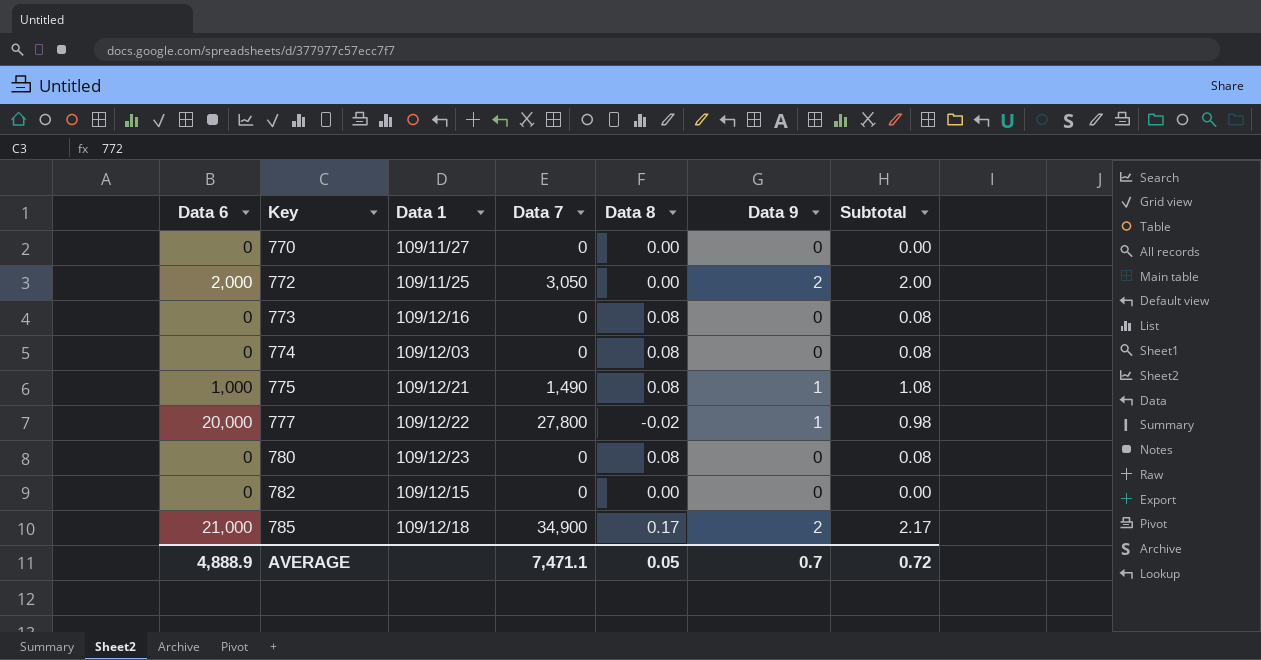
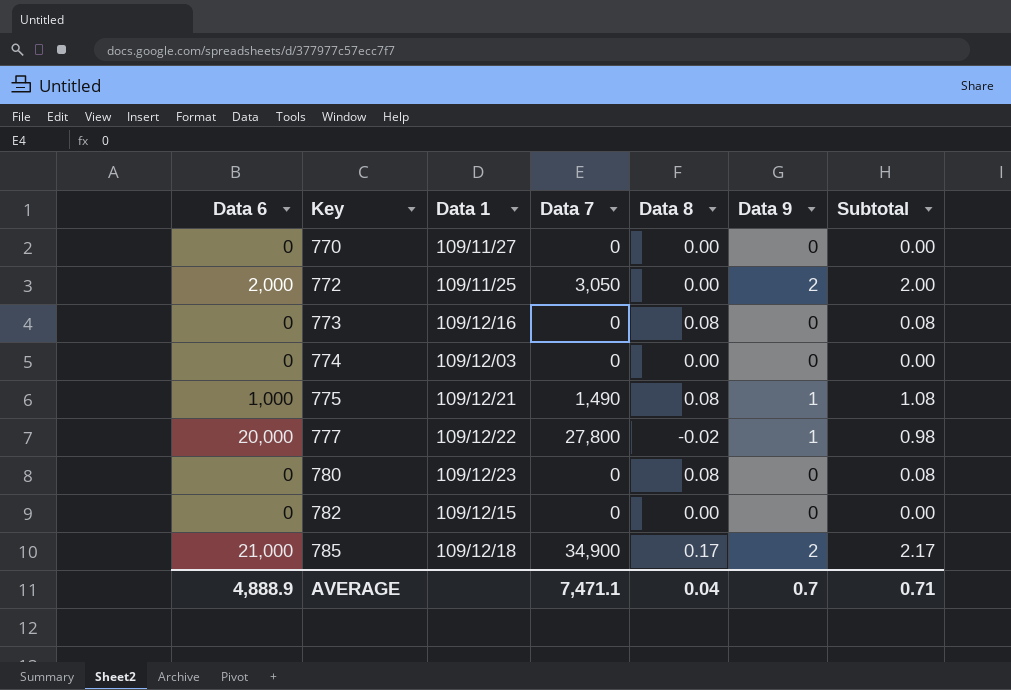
774 | Data 8: 0.08 -> 0.00
774 | Subtotal: 0.08 -> 0.00
AVERAGE | Data 8: 0.05 -> 0.04
AVERAGE | Subtotal: 0.72 -> 0.71

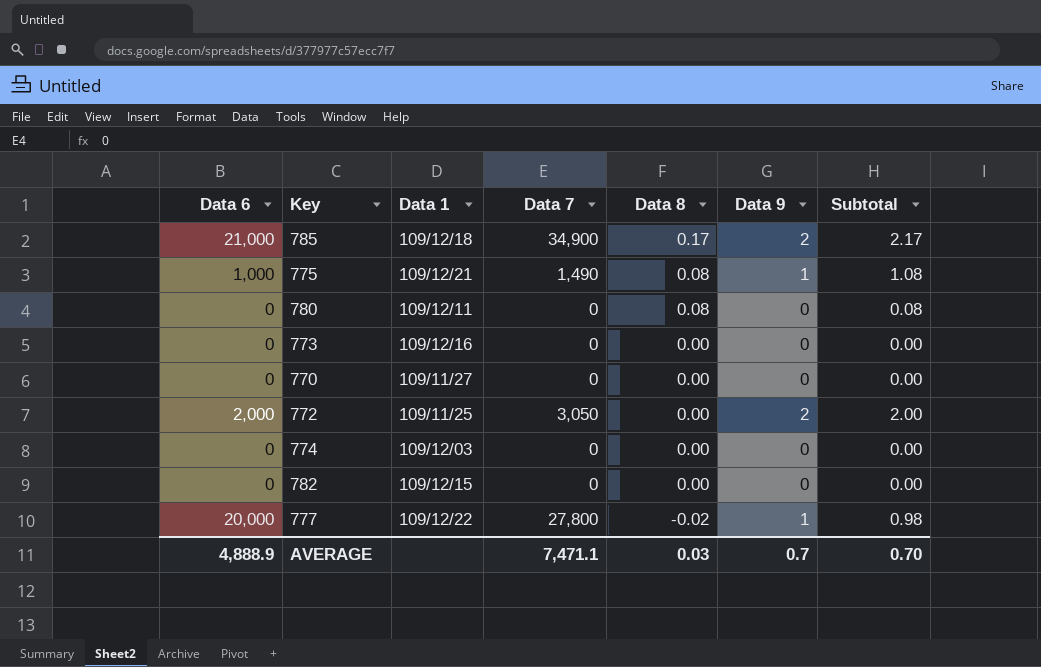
row order: Key ascending -> Data 8 descending
780 | Data 1: 109/12/23 -> 109/12/11
773 | Data 8: 0.08 -> 0.00
773 | Subtotal: 0.08 -> 0.00
AVERAGE | Data 8: 0.04 -> 0.03
AVERAGE | Subtotal: 0.71 -> 0.70

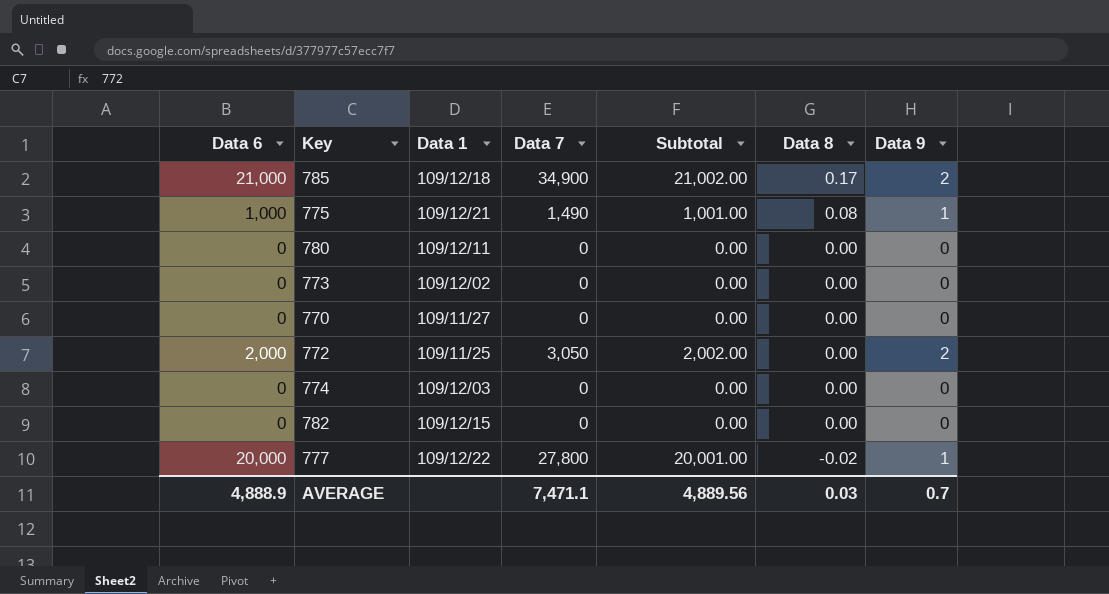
column Subtotal | formula: [Data 8] + [Data 9] -> [Data 6] + [Data 9]
column Subtotal | position: 7 -> 5
780 | Data 8: 0.08 -> 0.00
773 | Data 1: 109/12/16 -> 109/12/02
AVERAGE | Subtotal: 0.70 -> 4,889.56

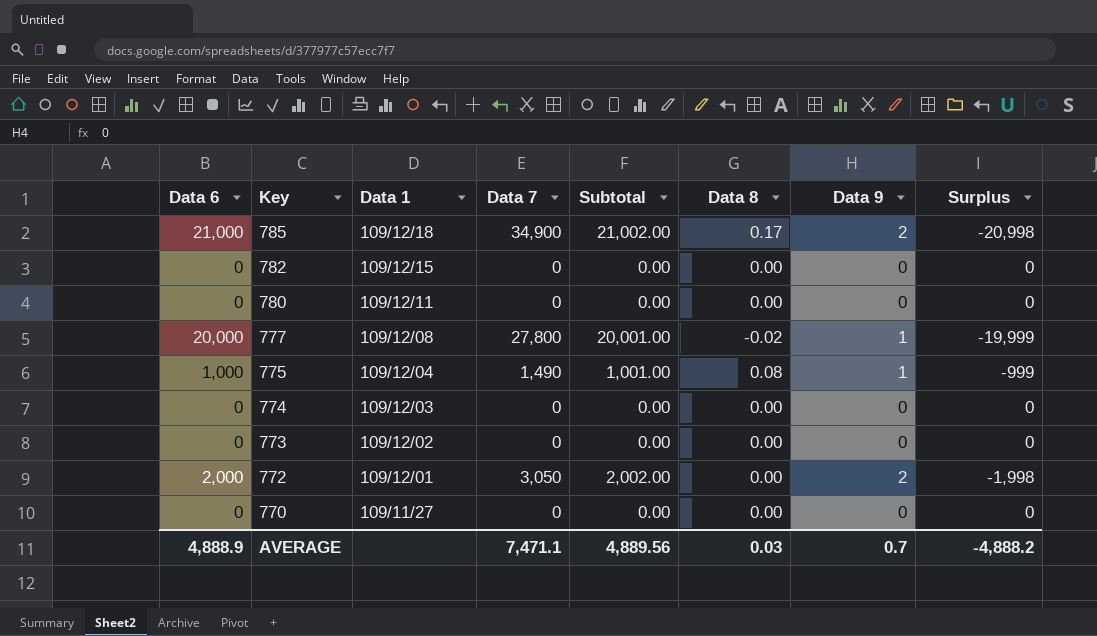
row order: Data 8 descending -> Key descending
column Surplus | formula: none -> [Data 9] - [Data 6]
777 | Data 1: 109/12/22 -> 109/12/08
775 | Data 1: 109/12/21 -> 109/12/04
772 | Data 1: 109/11/25 -> 109/12/01

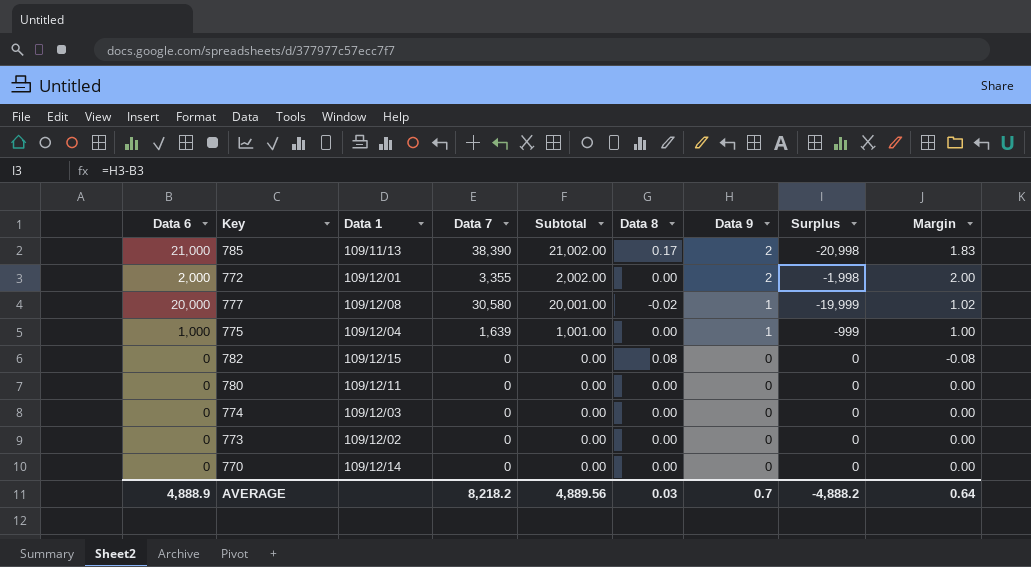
row order: Key descending -> Data 9 descending
column Margin | formula: none -> [Data 9] - [Data 8]
785 | Data 1: 109/12/18 -> 109/11/13
785 | Data 7: 34,900 -> 38,390
772 | Data 7: 3,050 -> 3,355
777 | Data 7: 27,800 -> 30,580
775 | Data 7: 1,490 -> 1,639
775 | Data 8: 0.08 -> 0.00
782 | Data 8: 0.00 -> 0.08
770 | Data 1: 109/11/27 -> 109/12/14
AVERAGE | Data 7: 7,471.1 -> 8,218.2

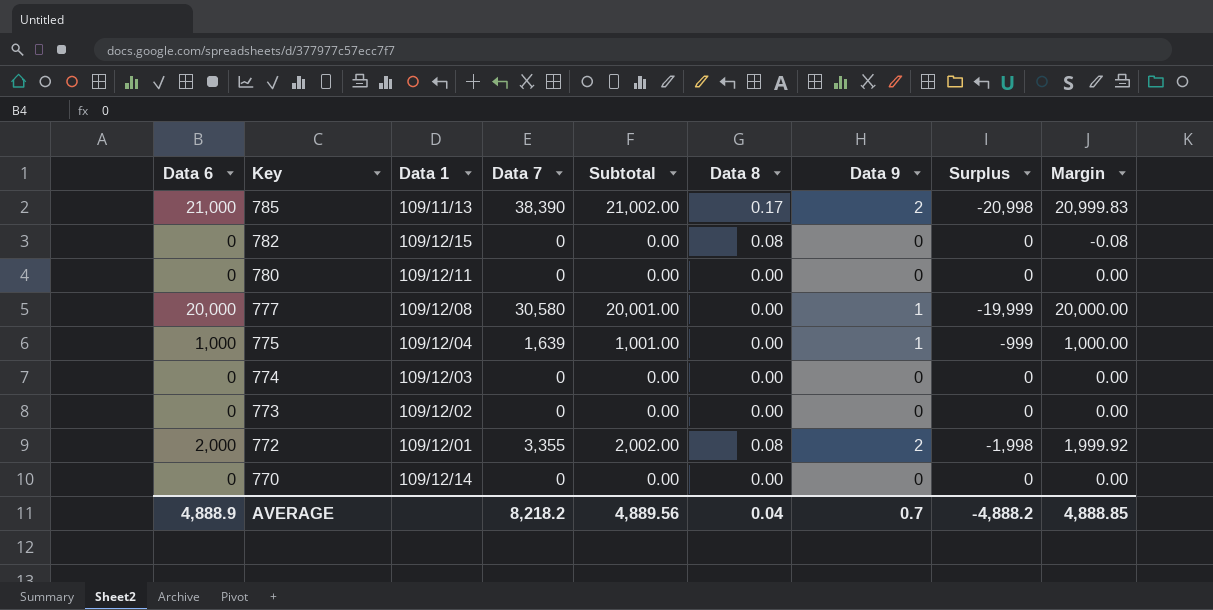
row order: Data 9 descending -> Key descending
column Margin | formula: [Data 9] - [Data 8] -> [Data 6] - [Data 8]
777 | Data 8: -0.02 -> 0.00
772 | Data 8: 0.00 -> 0.08
AVERAGE | Data 8: 0.03 -> 0.04
AVERAGE | Margin: 0.64 -> 4,888.85

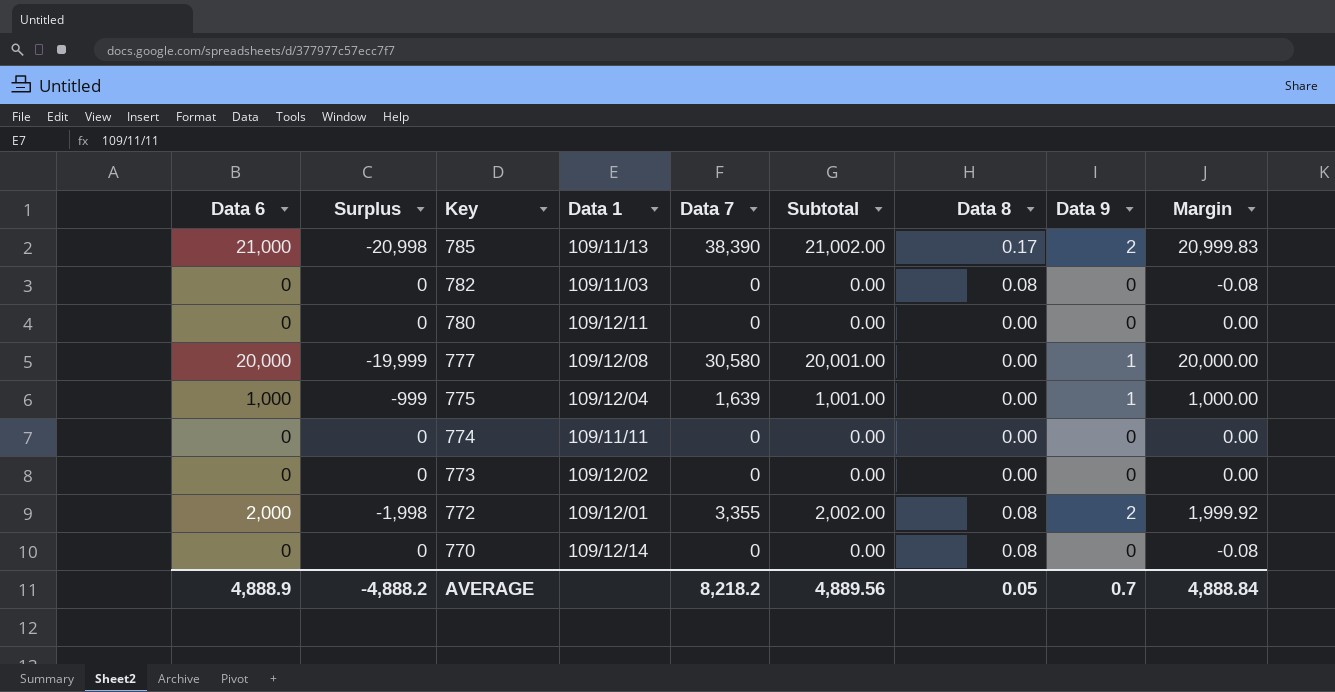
column Surplus | position: 8 -> 2
782 | Data 1: 109/12/15 -> 109/11/03
774 | Data 1: 109/12/03 -> 109/11/11
770 | Data 8: 0.00 -> 0.08
770 | Margin: 0.00 -> -0.08
AVERAGE | Data 8: 0.04 -> 0.05
AVERAGE | Margin: 4,888.85 -> 4,888.84

